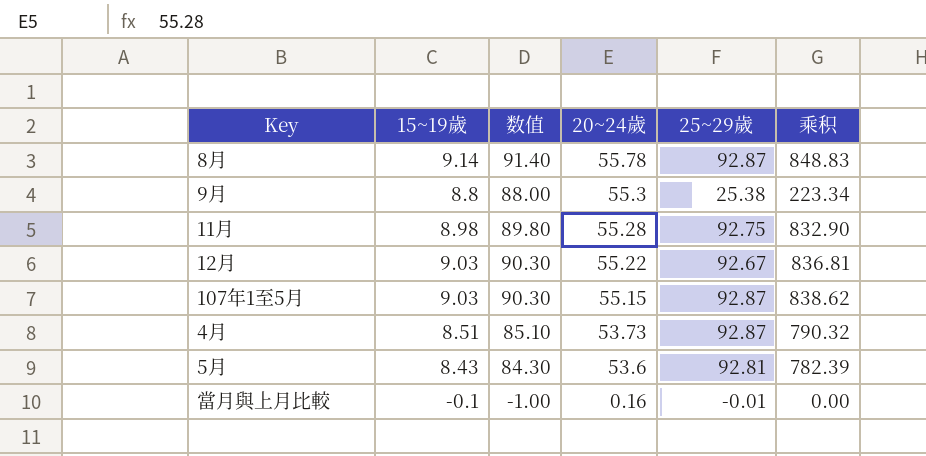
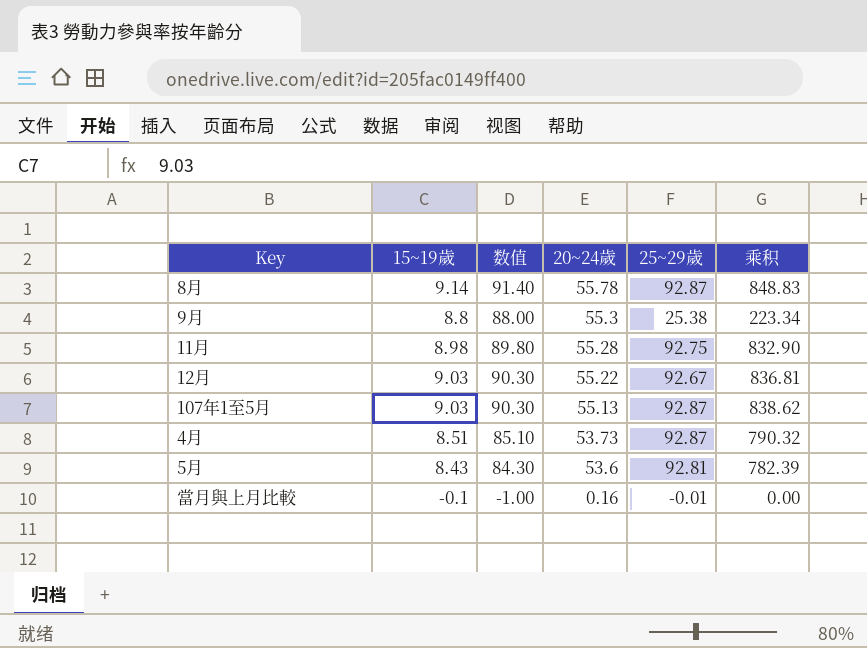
107年1至5月 | 20~24歲: 55.15 -> 55.13

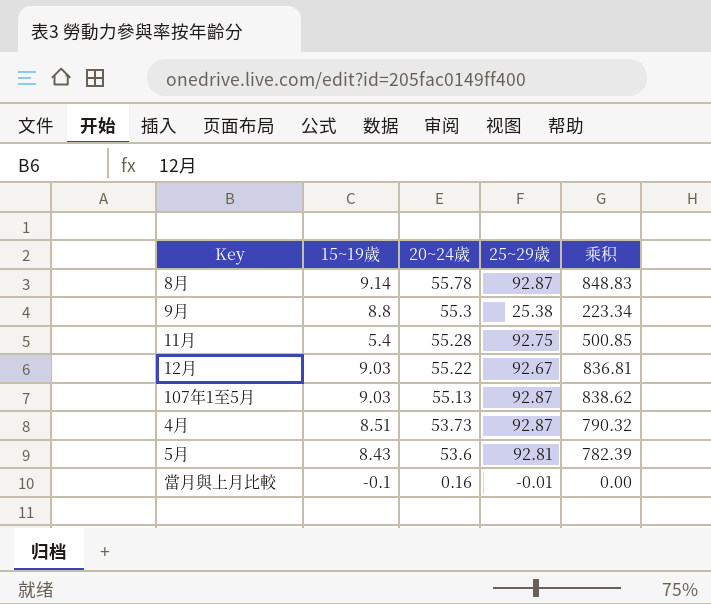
column 数值 | formula: [15~19歲] * 10 -> none
11月 | 15~19歲: 8.98 -> 5.4
11月 | 乘积: 832.90 -> 500.85

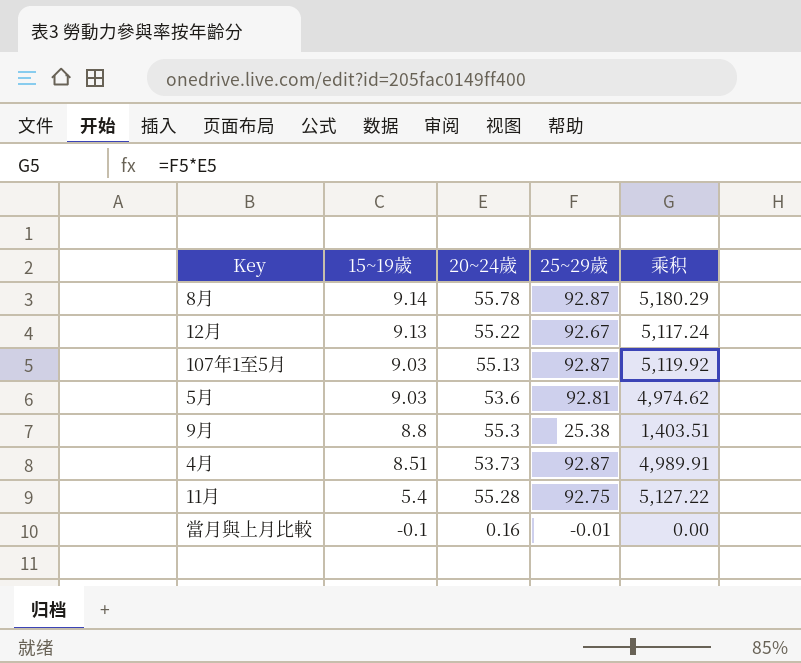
row order: 20~24歲 descending -> 15~19歲 descending
column 乘积 | formula: [15~19歲] * [25~29歲] -> [20~24歲] * [25~29歲]
12月 | 15~19歲: 9.03 -> 9.13
5月 | 15~19歲: 8.43 -> 9.03

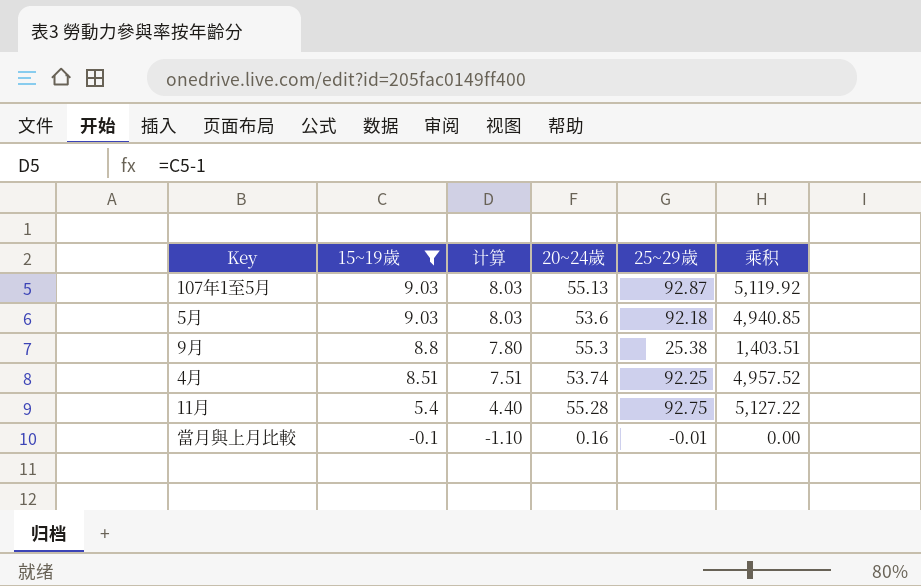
filter: none -> 15~19歲 <= 9.03
column 计算 | formula: none -> [15~19歲] - 1
5月 | 25~29歲: 92.81 -> 92.18
5月 | 乘积: 4,974.62 -> 4,940.85
4月 | 20~24歲: 53.73 -> 53.74
4月 | 25~29歲: 92.87 -> 92.25
4月 | 乘积: 4,989.91 -> 4,957.52

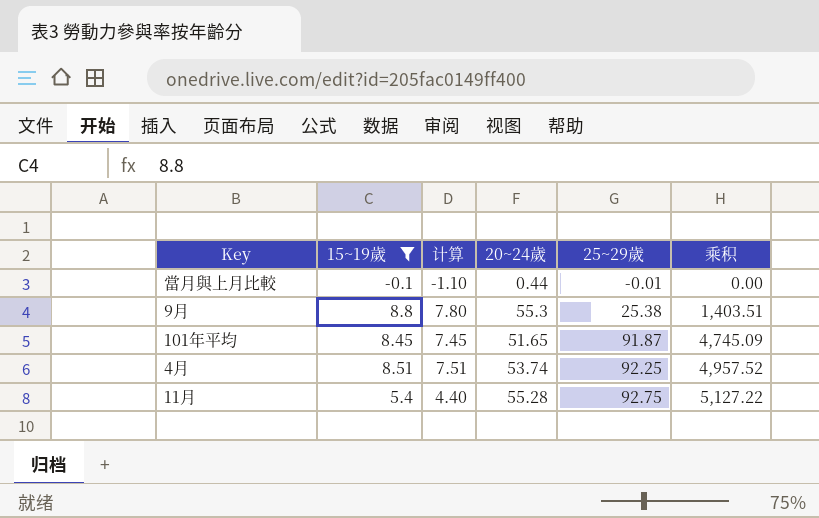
row order: 15~19歲 descending -> 25~29歲 ascending
row 107年1至5月: 9.03 | 8.03 | 55.13 | 92.87 | 5,119.92 -> none
row 5月: 9.03 | 8.03 | 53.6 | 92.18 | 4,940.85 -> none
當月與上月比較 | 20~24歲: 0.16 -> 0.44
row 101年平均: none -> 8.45 | 7.45 | 51.65 | 91.87 | 4,745.09

